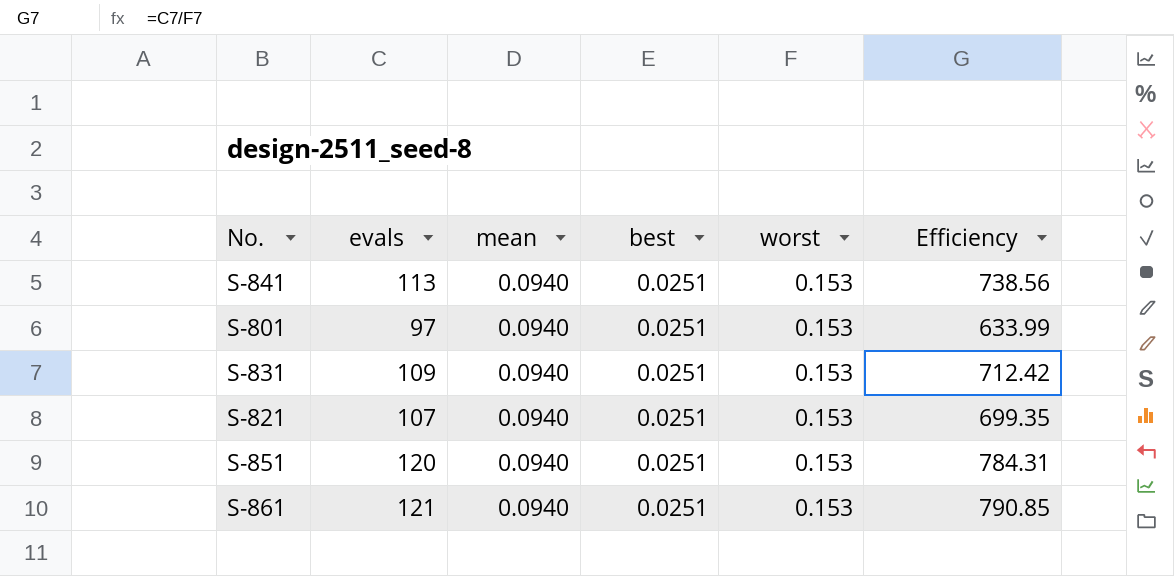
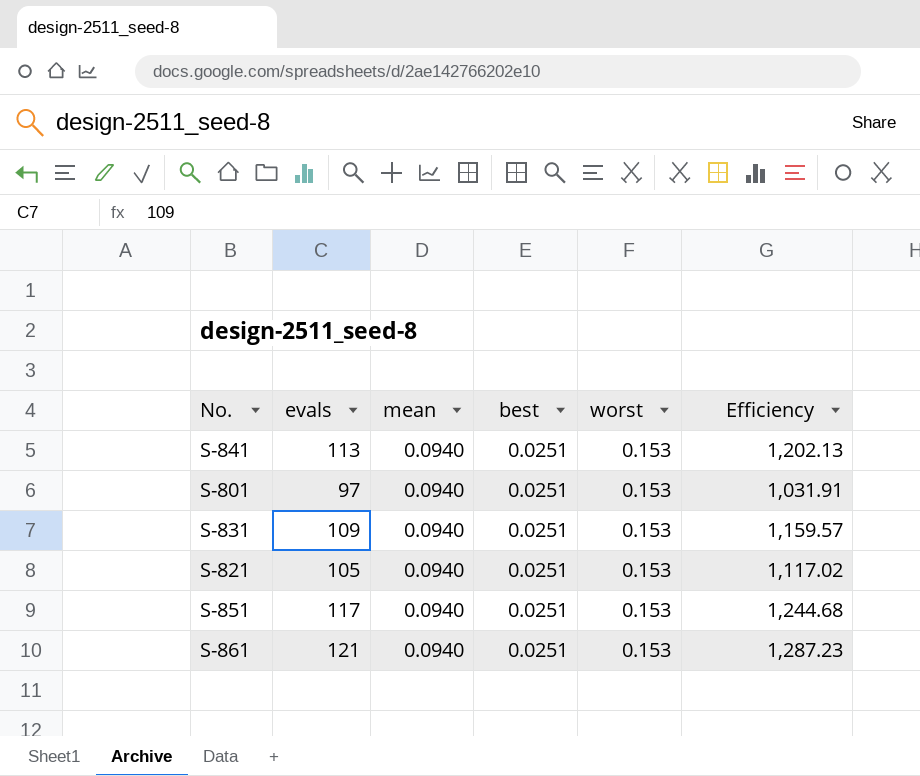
column Efficiency | formula: [evals] / [worst] -> [evals] / [mean]
S-821 | evals: 107 -> 105
S-851 | evals: 120 -> 117

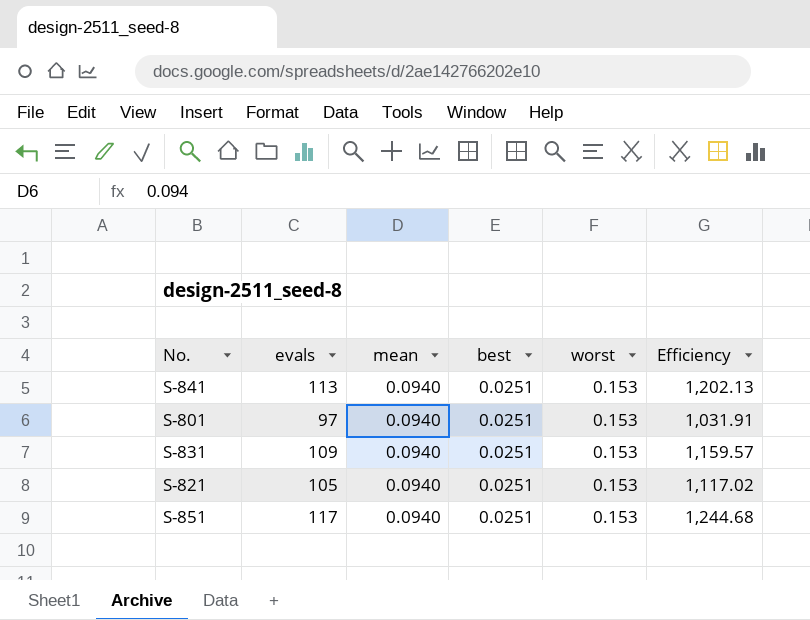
row S-861: 121 | 0.0940 | 0.0251 | 0.153 | 1,287.23 -> none

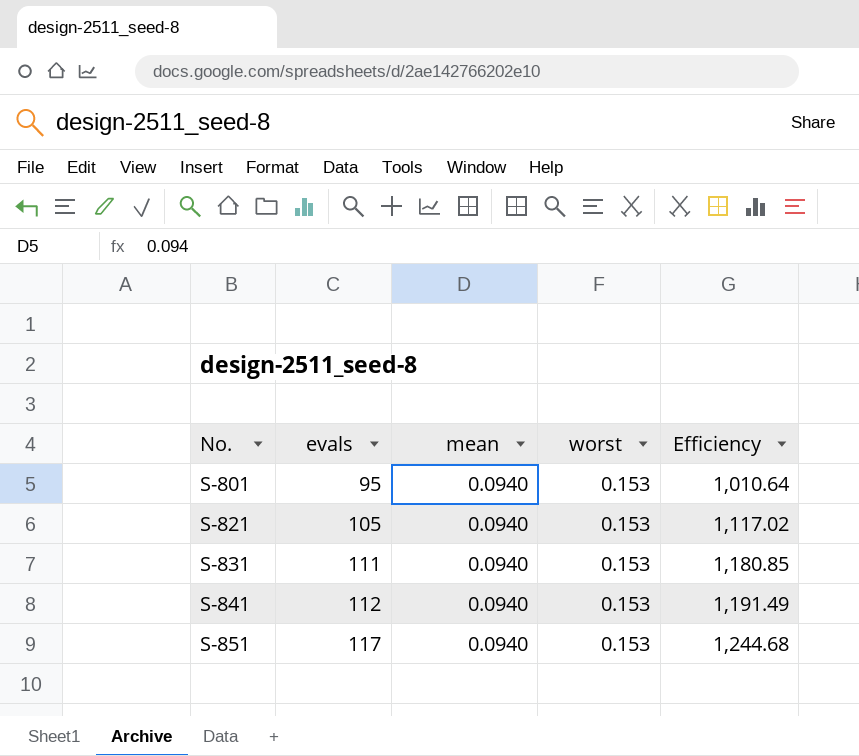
row order: none -> No. ascending
column best | position: 4 -> none
S-801 | evals: 97 -> 95
S-801 | Efficiency: 1,031.91 -> 1,010.64
S-831 | evals: 109 -> 111
S-831 | Efficiency: 1,159.57 -> 1,180.85
S-841 | evals: 113 -> 112
S-841 | Efficiency: 1,202.13 -> 1,191.49

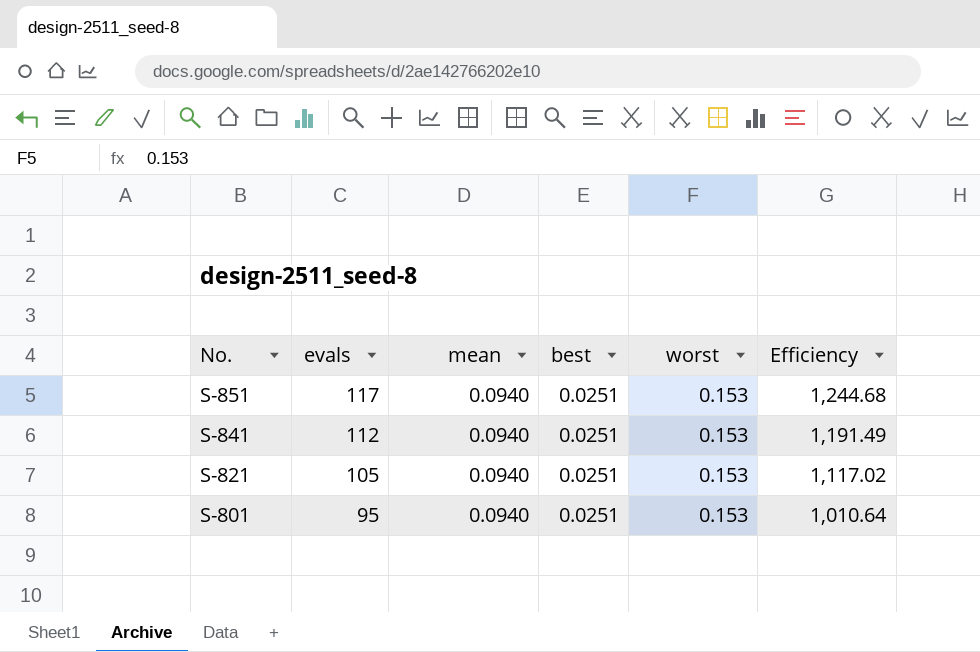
row order: No. ascending -> No. descending
column best | position: none -> 4
row S-831: 111 | 0.0940 | 0.153 | 1,180.85 -> none

